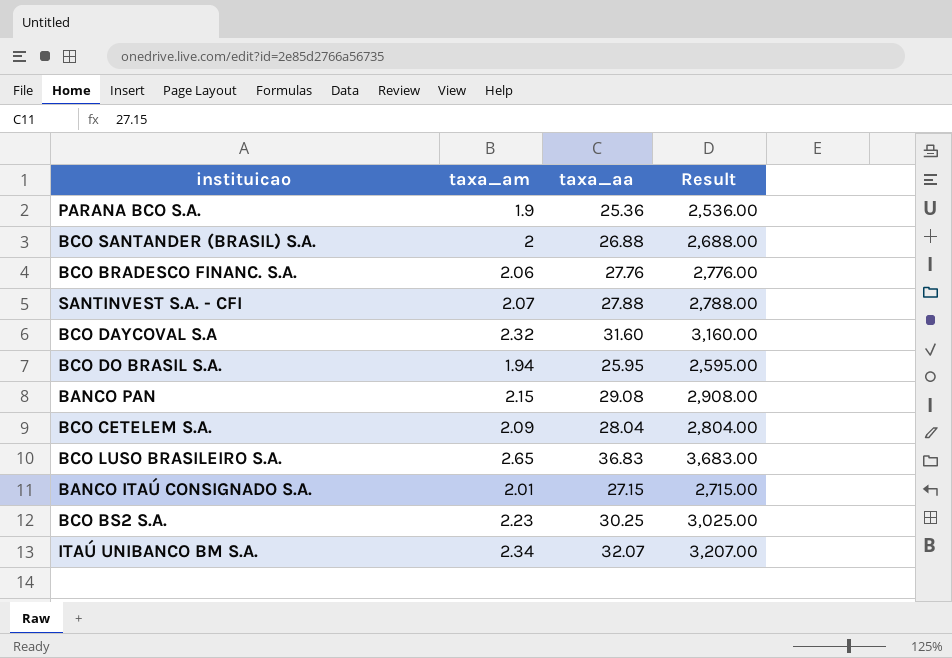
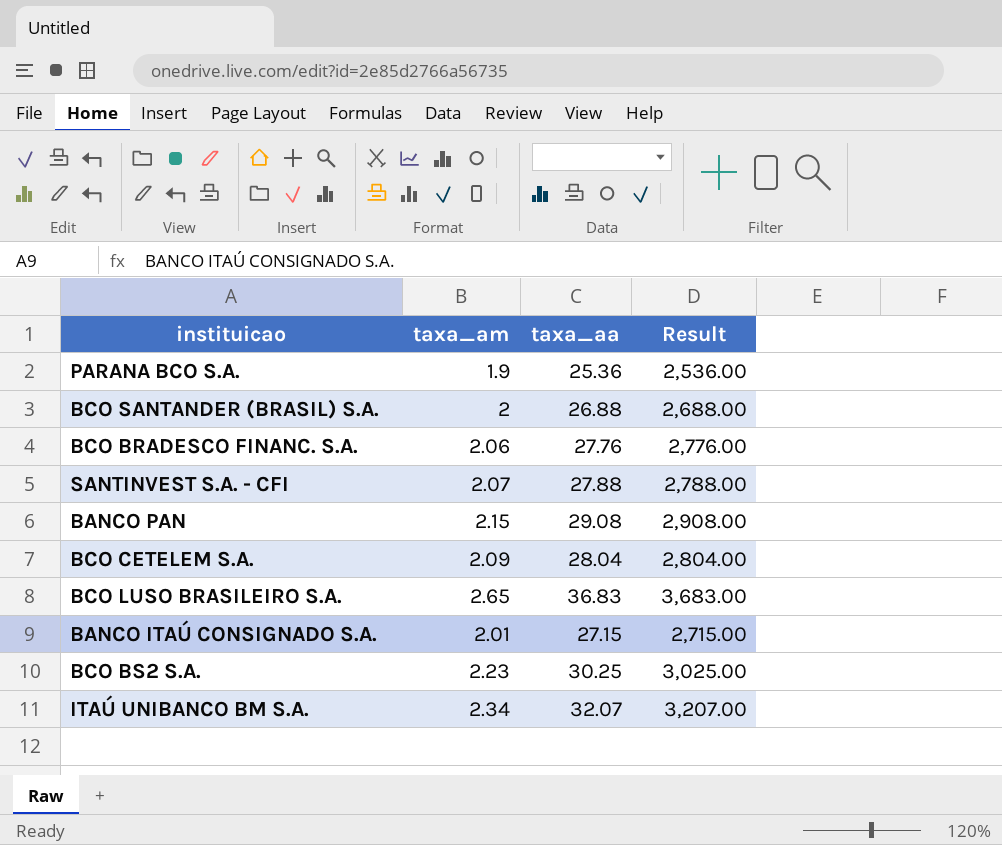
row BCO DAYCOVAL S.A: 2.32 | 31.60 | 3,160.00 -> none
row BCO DO BRASIL S.A.: 1.94 | 25.95 | 2,595.00 -> none

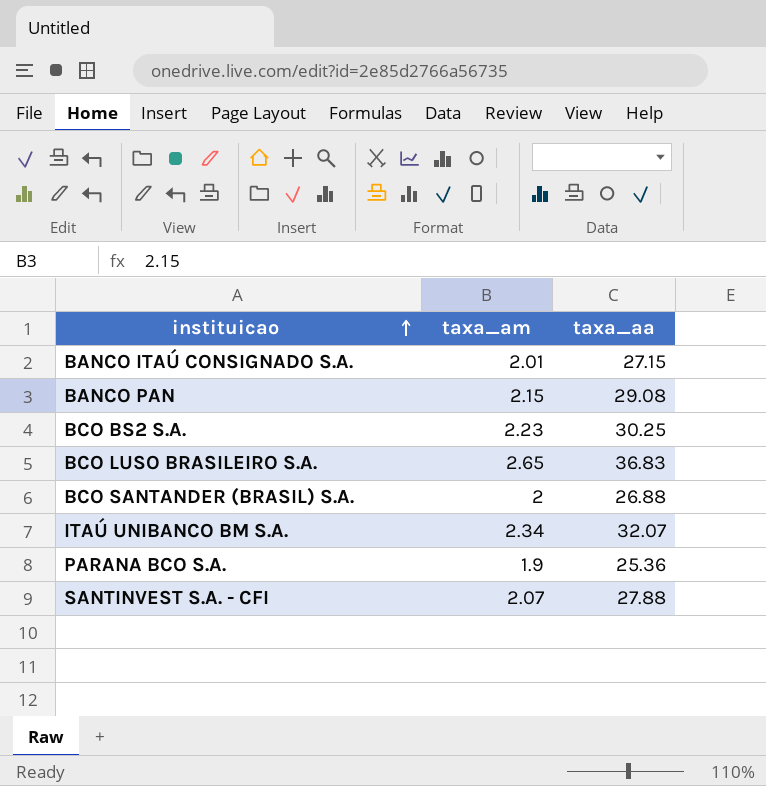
row order: none -> instituicao ascending
column Result | formula: [taxa_aa] * 100 -> none
row BCO BRADESCO FINANC. S.A.: 2.06 | 27.76 | 2,776.00 -> none
row BCO CETELEM S.A.: 2.09 | 28.04 | 2,804.00 -> none

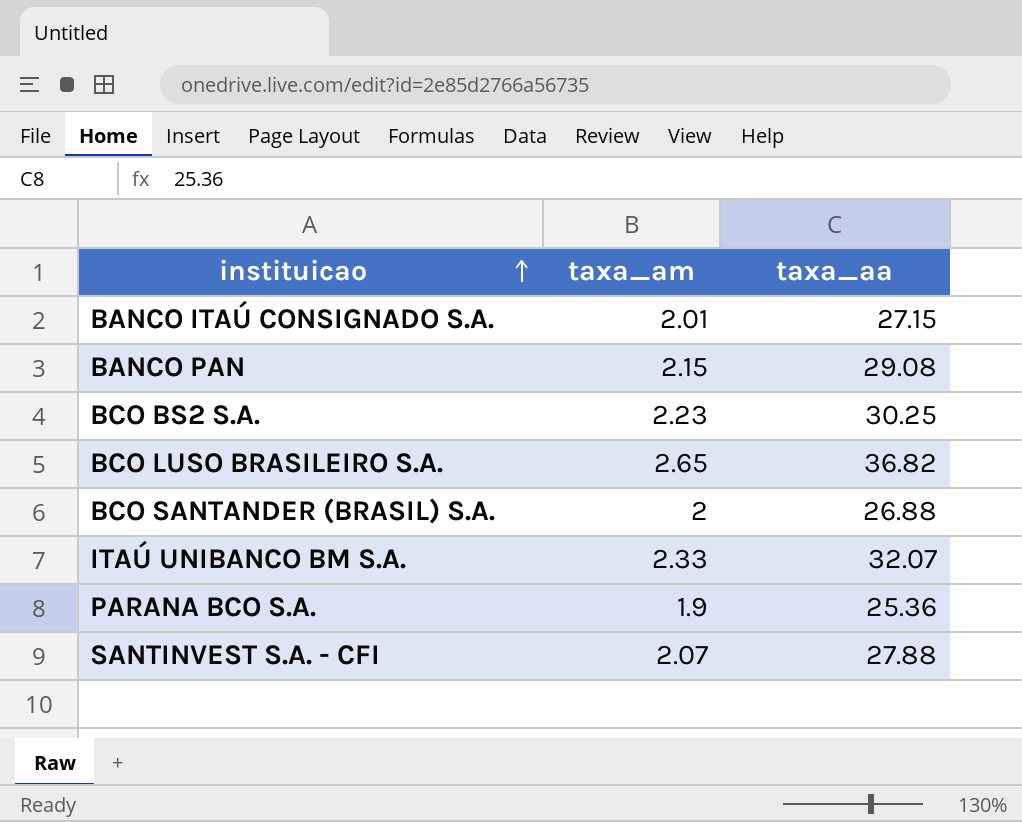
BCO LUSO BRASILEIRO S.A. | taxa_aa: 36.83 -> 36.82
ITAÚ UNIBANCO BM S.A. | taxa_am: 2.34 -> 2.33

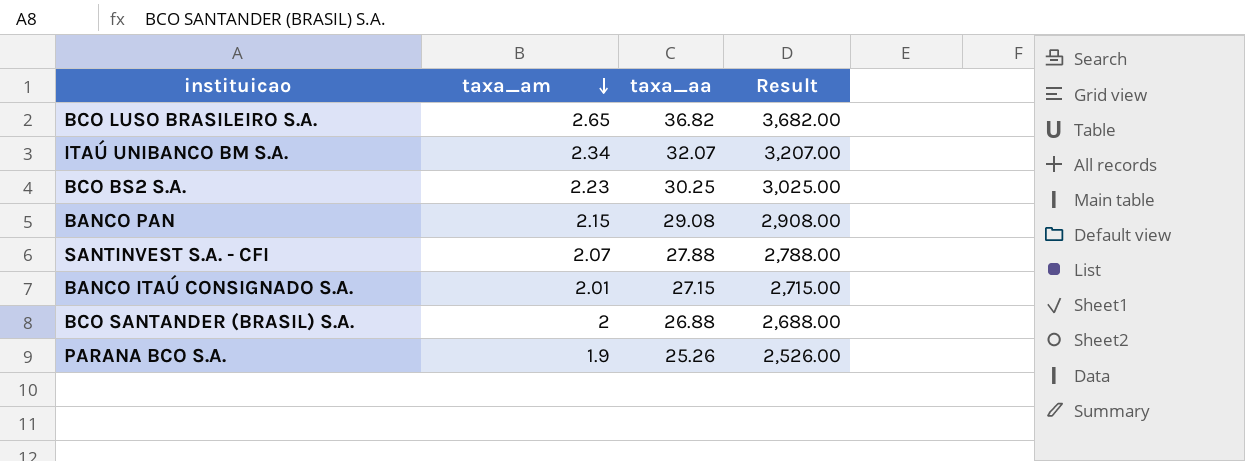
row order: instituicao ascending -> taxa_am descending
column Result | formula: none -> [taxa_aa] * 100
ITAÚ UNIBANCO BM S.A. | taxa_am: 2.33 -> 2.34
PARANA BCO S.A. | taxa_aa: 25.36 -> 25.26

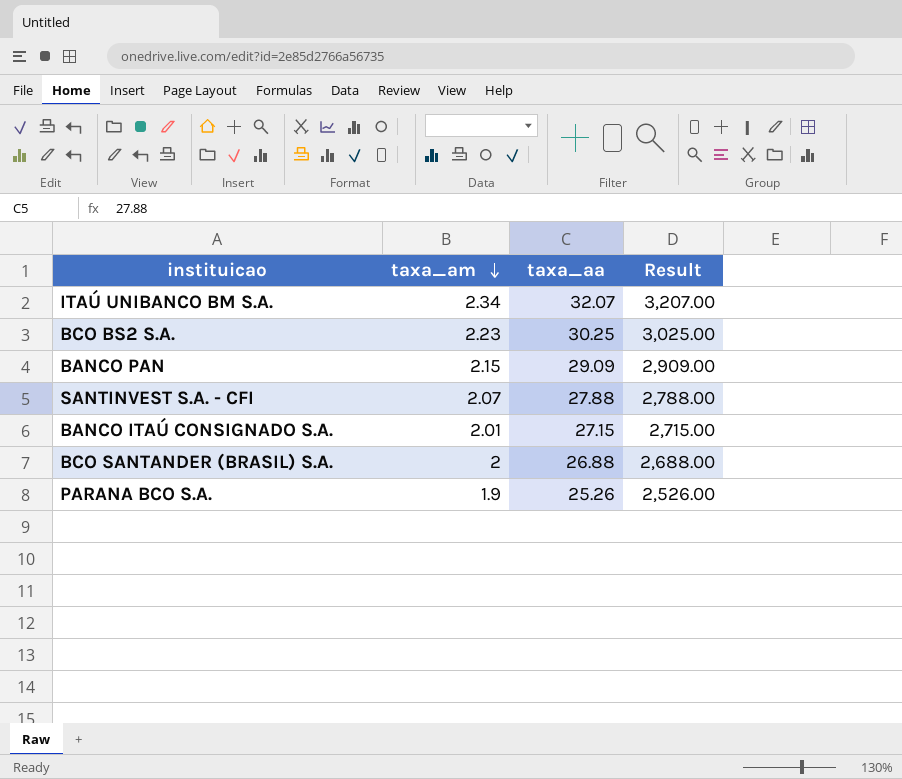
row BCO LUSO BRASILEIRO S.A.: 2.65 | 36.82 | 3,682.00 -> none
BANCO PAN | taxa_aa: 29.08 -> 29.09
BANCO PAN | Result: 2,908.00 -> 2,909.00

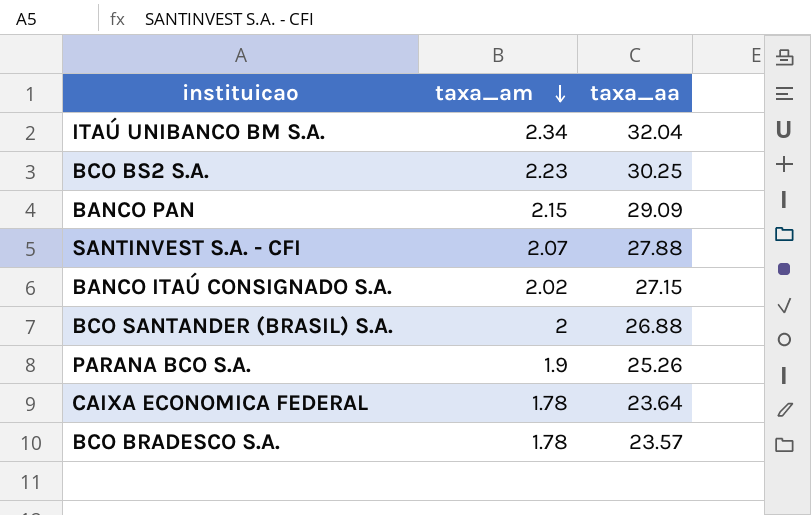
column Result | formula: [taxa_aa] * 100 -> none
ITAÚ UNIBANCO BM S.A. | taxa_aa: 32.07 -> 32.04
BANCO ITAÚ CONSIGNADO S.A. | taxa_am: 2.01 -> 2.02
row CAIXA ECONOMICA FEDERAL: none -> 1.78 | 23.64
row BCO BRADESCO S.A.: none -> 1.78 | 23.57

